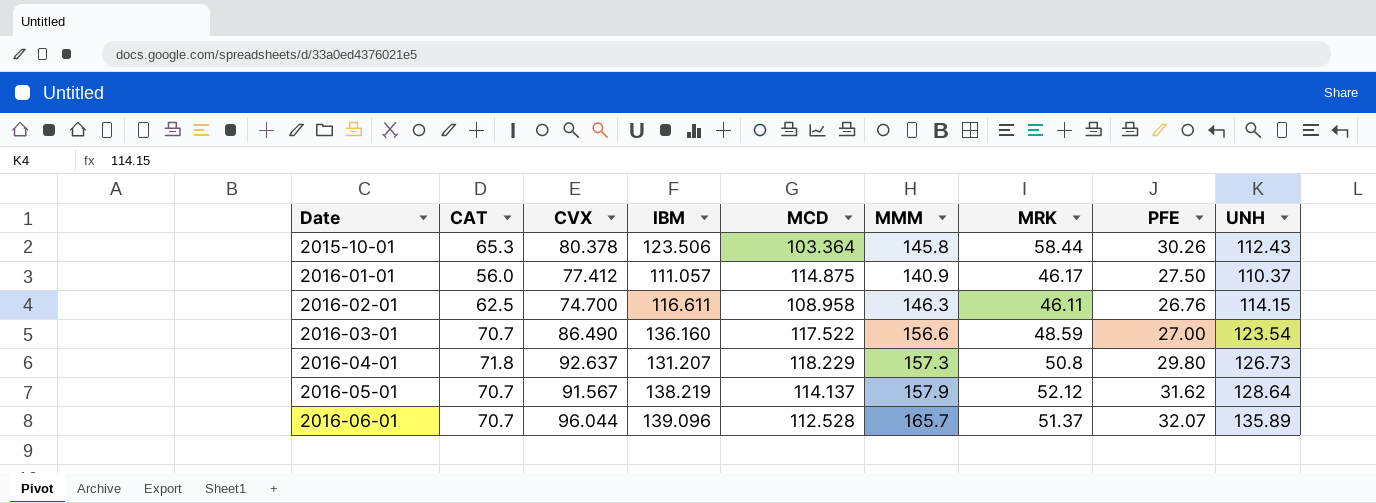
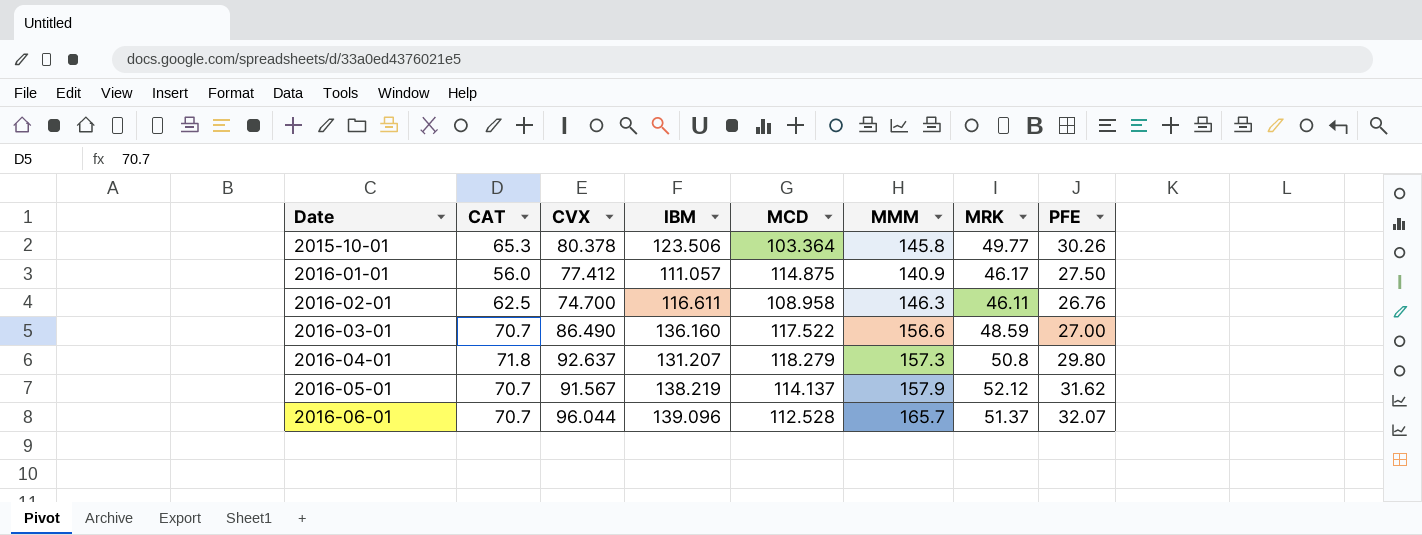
column UNH | position: 9 -> none
2015-10-01 | MRK: 58.44 -> 49.77
2016-04-01 | MCD: 118.229 -> 118.279

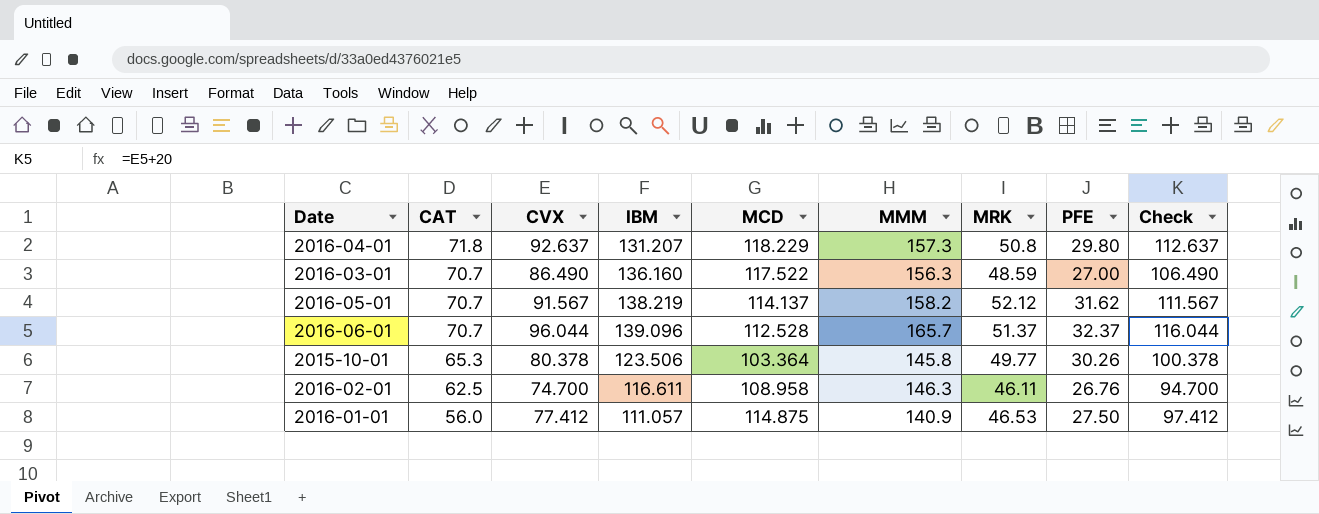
row order: Date ascending -> CAT descending
column Check | formula: none -> [CVX] + 20
2016-04-01 | MCD: 118.279 -> 118.229
2016-03-01 | MMM: 156.6 -> 156.3
2016-05-01 | MMM: 157.9 -> 158.2
2016-06-01 | PFE: 32.07 -> 32.37
2016-01-01 | MRK: 46.17 -> 46.53

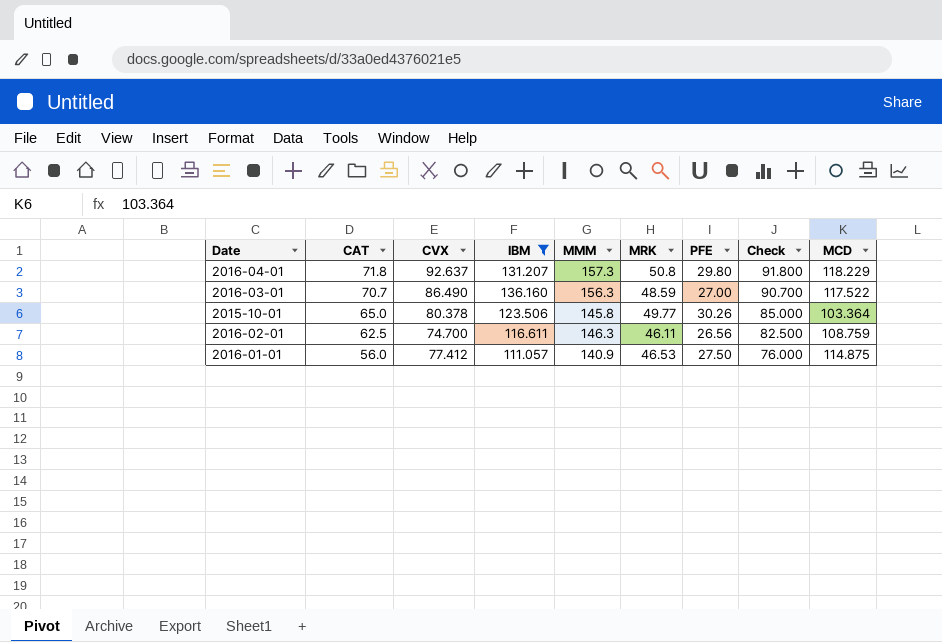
filter: none -> IBM <= 136.160
column Check | formula: [CVX] + 20 -> [CAT] + 20
column MCD | position: 5 -> 9
2015-10-01 | CAT: 65.3 -> 65.0
2016-02-01 | PFE: 26.76 -> 26.56
2016-02-01 | MCD: 108.958 -> 108.759

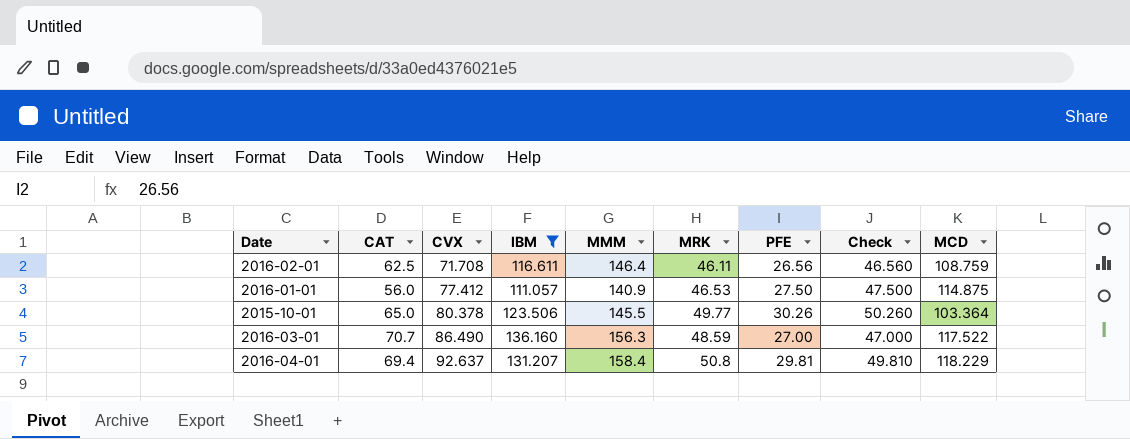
row order: CAT descending -> CVX ascending
column Check | formula: [CAT] + 20 -> [PFE] + 20
2016-02-01 | CVX: 74.700 -> 71.708
2016-02-01 | MMM: 146.3 -> 146.4
2015-10-01 | MMM: 145.8 -> 145.5
2016-04-01 | CAT: 71.8 -> 69.4
2016-04-01 | MMM: 157.3 -> 158.4
2016-04-01 | PFE: 29.80 -> 29.81

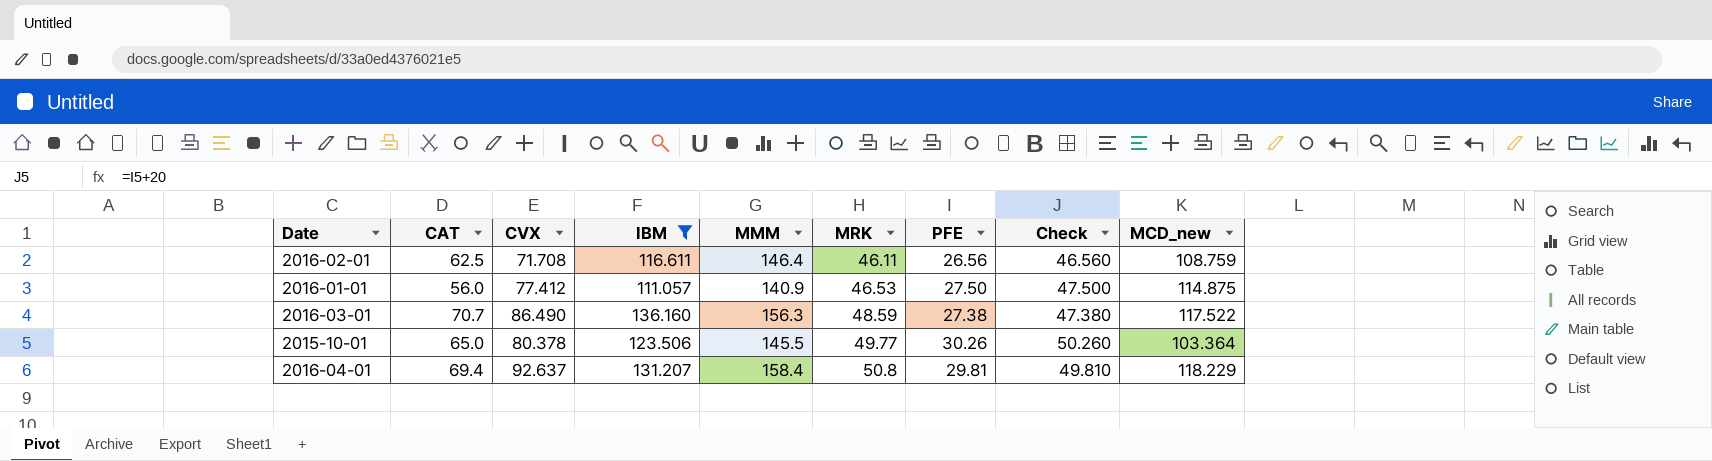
row order: CVX ascending -> MRK ascending
column name: MCD -> MCD_new
2016-03-01 | PFE: 27.00 -> 27.38
2016-03-01 | Check: 47.000 -> 47.380

